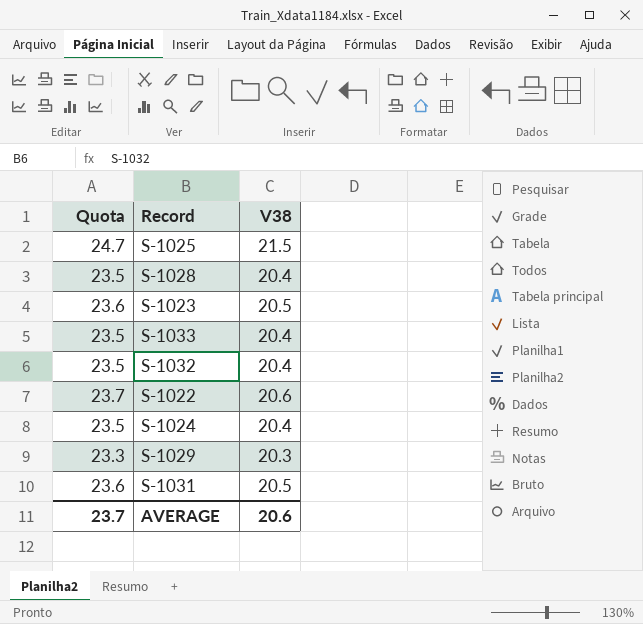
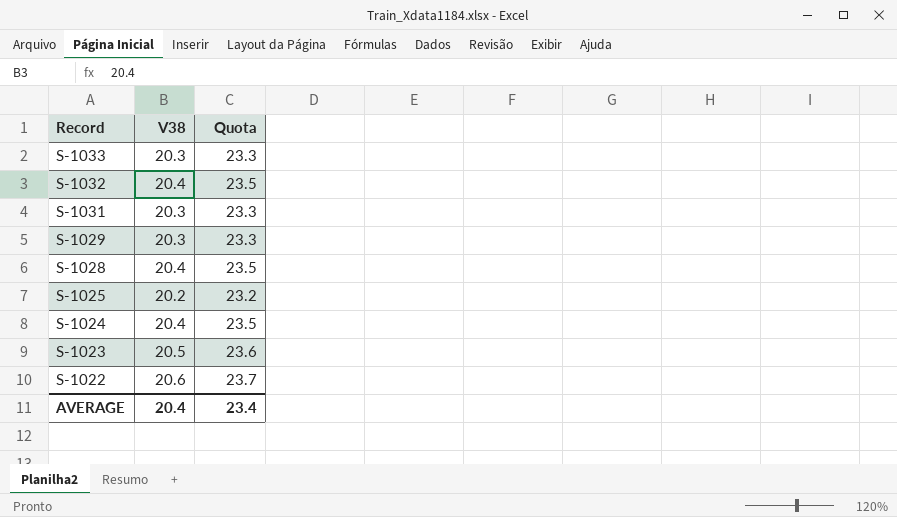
row order: none -> Record descending
column Quota | position: 1 -> 3
S-1033 | V38: 20.4 -> 20.3
S-1033 | Quota: 23.5 -> 23.3
S-1031 | V38: 20.5 -> 20.3
S-1031 | Quota: 23.6 -> 23.3
S-1025 | V38: 21.5 -> 20.2
S-1025 | Quota: 24.7 -> 23.2
AVERAGE | V38: 20.6 -> 20.4
AVERAGE | Quota: 23.7 -> 23.4

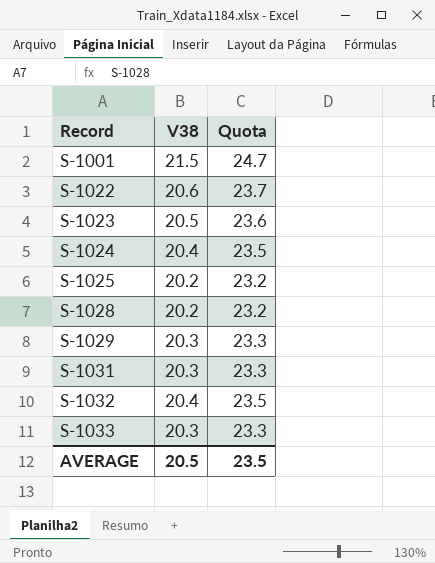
row order: Record descending -> Record ascending
row S-1001: none -> 21.5 | 24.7
S-1028 | V38: 20.4 -> 20.2
S-1028 | Quota: 23.5 -> 23.2
AVERAGE | V38: 20.4 -> 20.5
AVERAGE | Quota: 23.4 -> 23.5

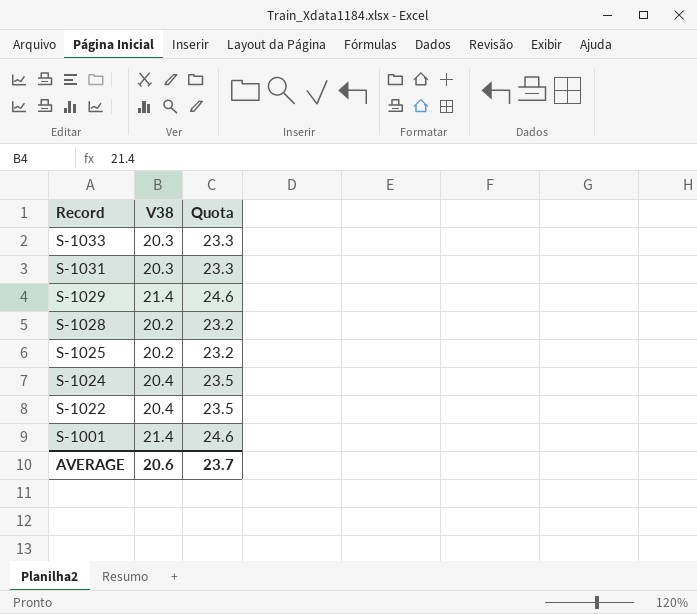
row order: Record ascending -> Record descending
row S-1023: 20.5 | 23.6 -> none
row S-1032: 20.4 | 23.5 -> none
S-1029 | V38: 20.3 -> 21.4
S-1029 | Quota: 23.3 -> 24.6
S-1022 | V38: 20.6 -> 20.4
S-1022 | Quota: 23.7 -> 23.5
S-1001 | V38: 21.5 -> 21.4
S-1001 | Quota: 24.7 -> 24.6
AVERAGE | V38: 20.5 -> 20.6
AVERAGE | Quota: 23.5 -> 23.7

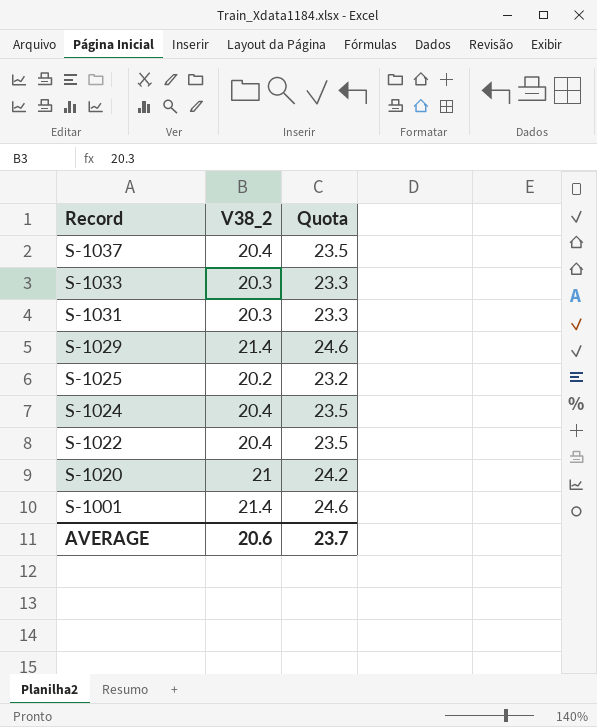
column name: V38 -> V38_2
row S-1028: 20.2 | 23.2 -> none
row S-1037: none -> 20.4 | 23.5
row S-1020: none -> 21 | 24.2

